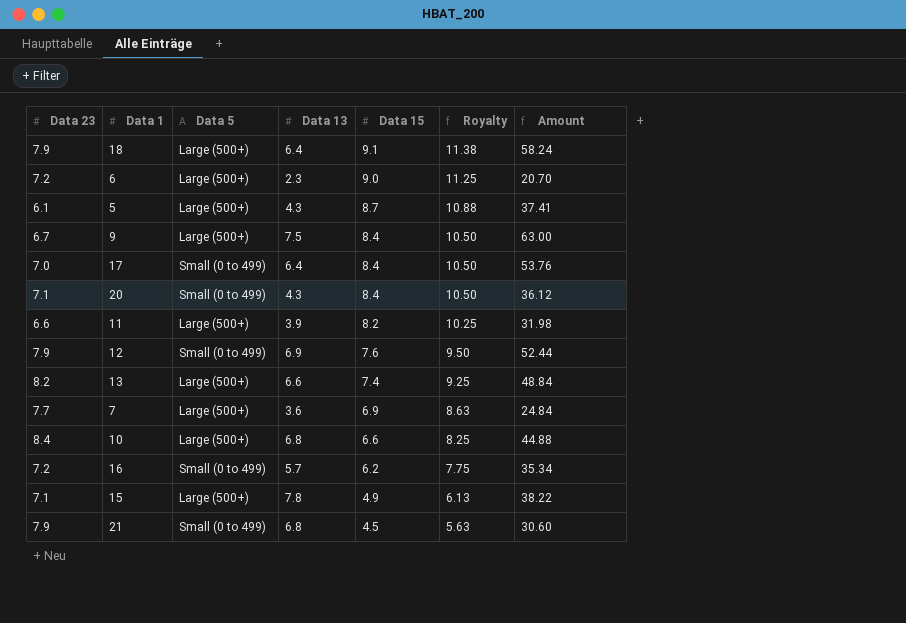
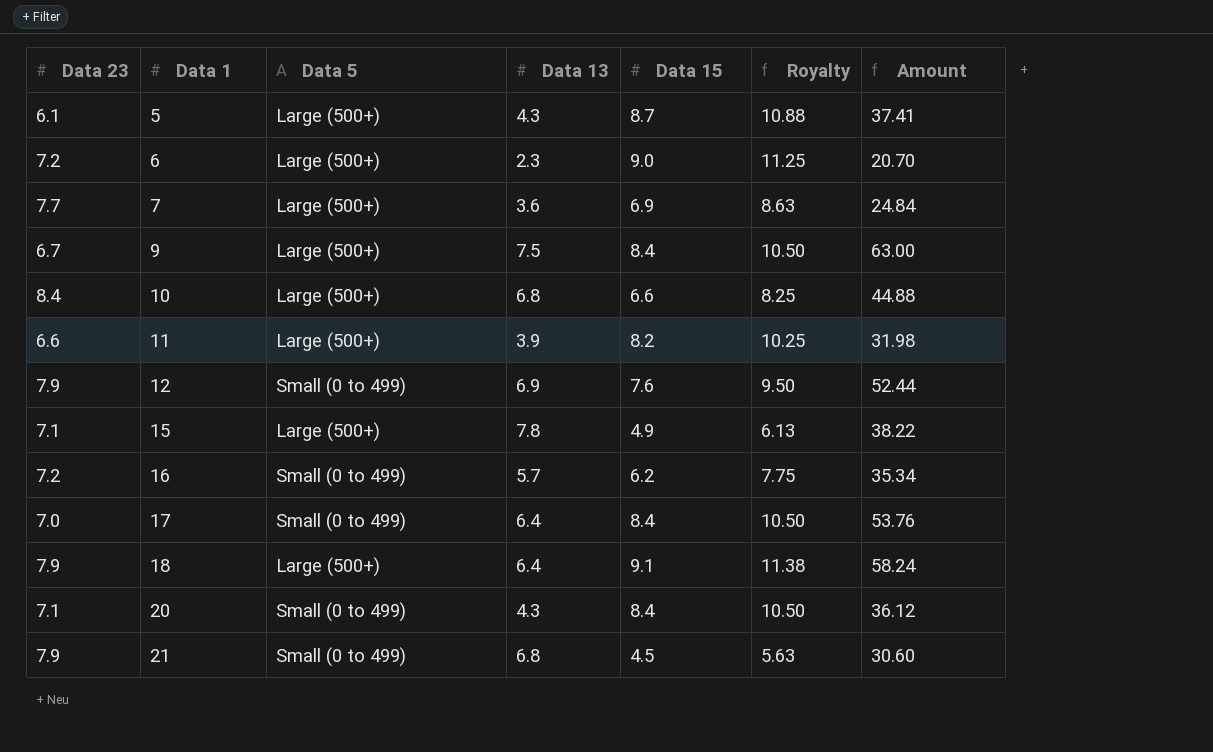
row order: Data 15 descending -> Data 1 ascending
row 13: 8.2 | Large (500+) | 6.6 | 7.4 | 9.25 | 48.84 -> none

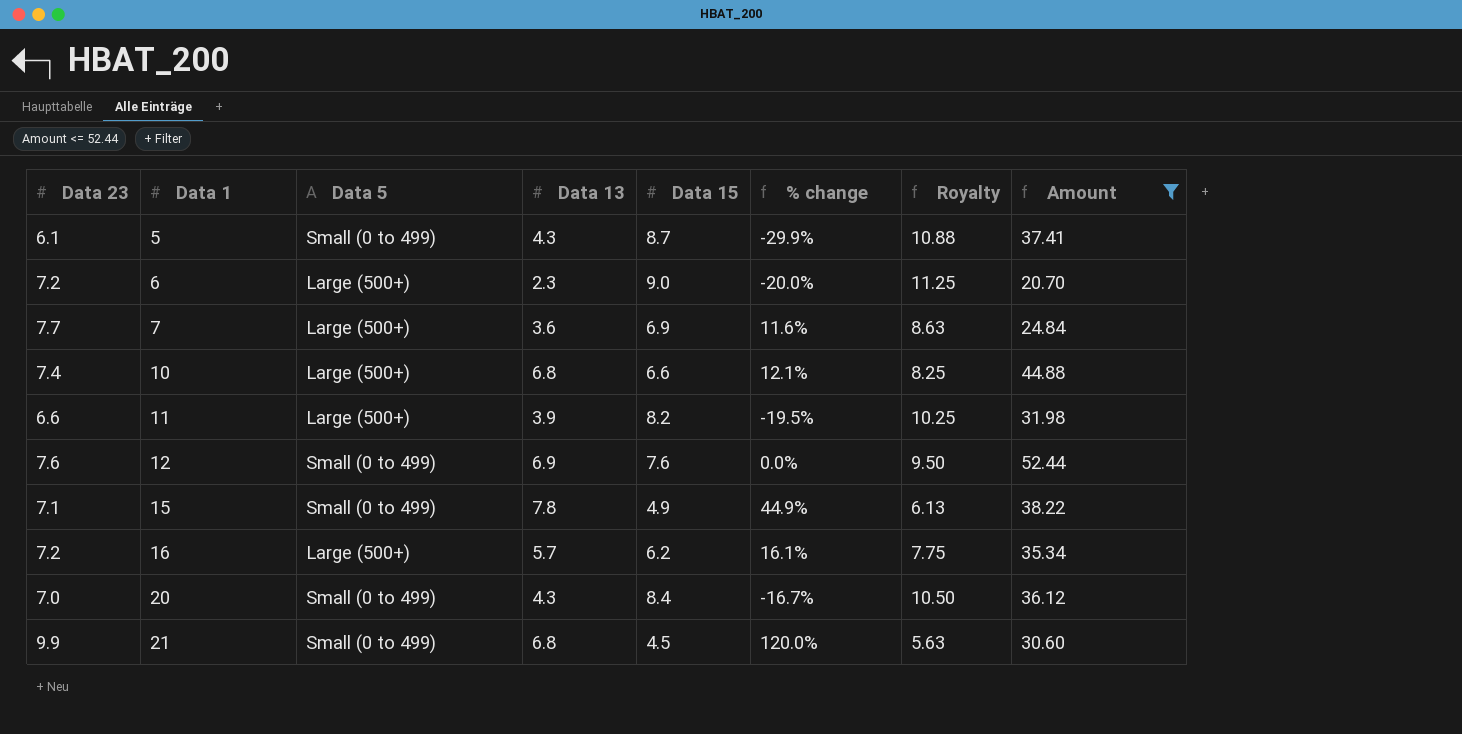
filter: none -> Amount <= 52.44
column % change | formula: none -> ([Data 23] - [Data 15]) / [Data 15]
5 | Data 5: Large (500+) -> Small (0 to 499)
10 | Data 23: 8.4 -> 7.4
12 | Data 23: 7.9 -> 7.6
15 | Data 5: Large (500+) -> Small (0 to 499)
16 | Data 5: Small (0 to 499) -> Large (500+)
20 | Data 23: 7.1 -> 7.0
21 | Data 23: 7.9 -> 9.9

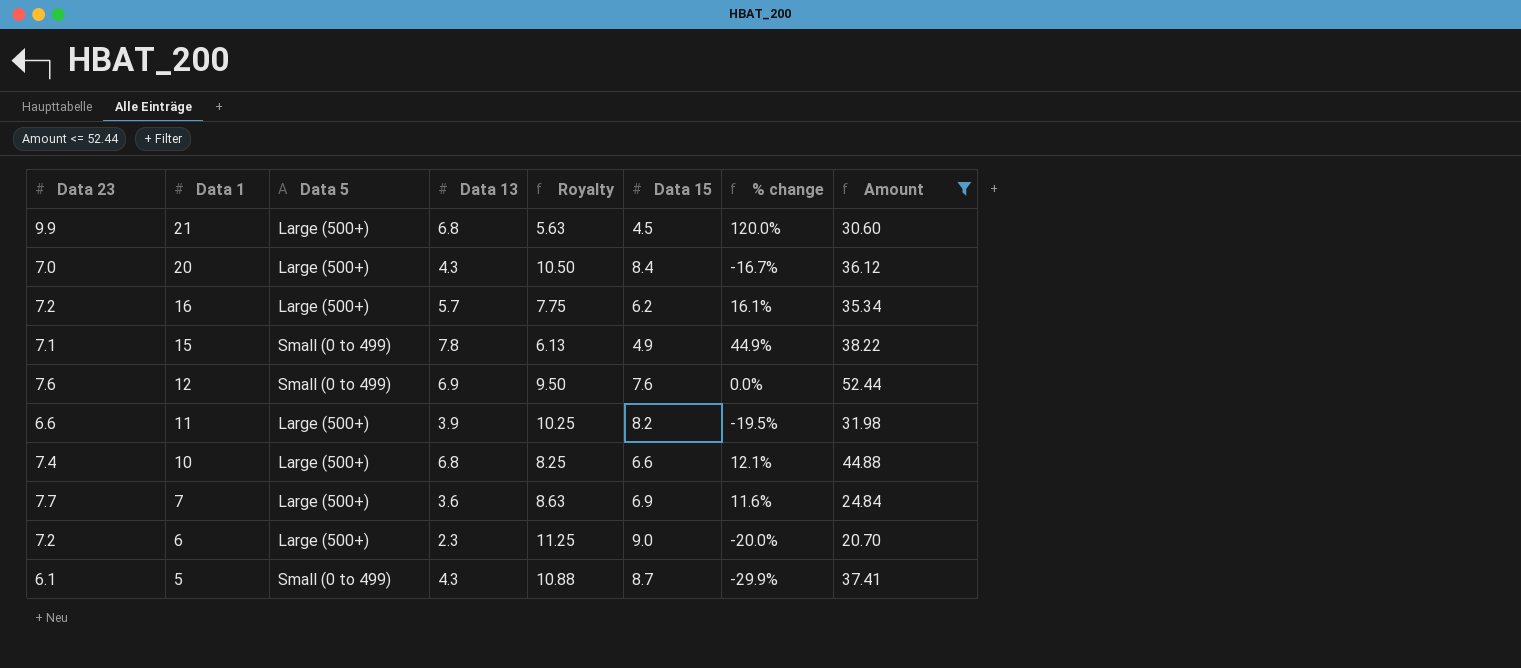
row order: Data 1 ascending -> Data 1 descending
column Royalty | position: 7 -> 5
21 | Data 5: Small (0 to 499) -> Large (500+)
20 | Data 5: Small (0 to 499) -> Large (500+)

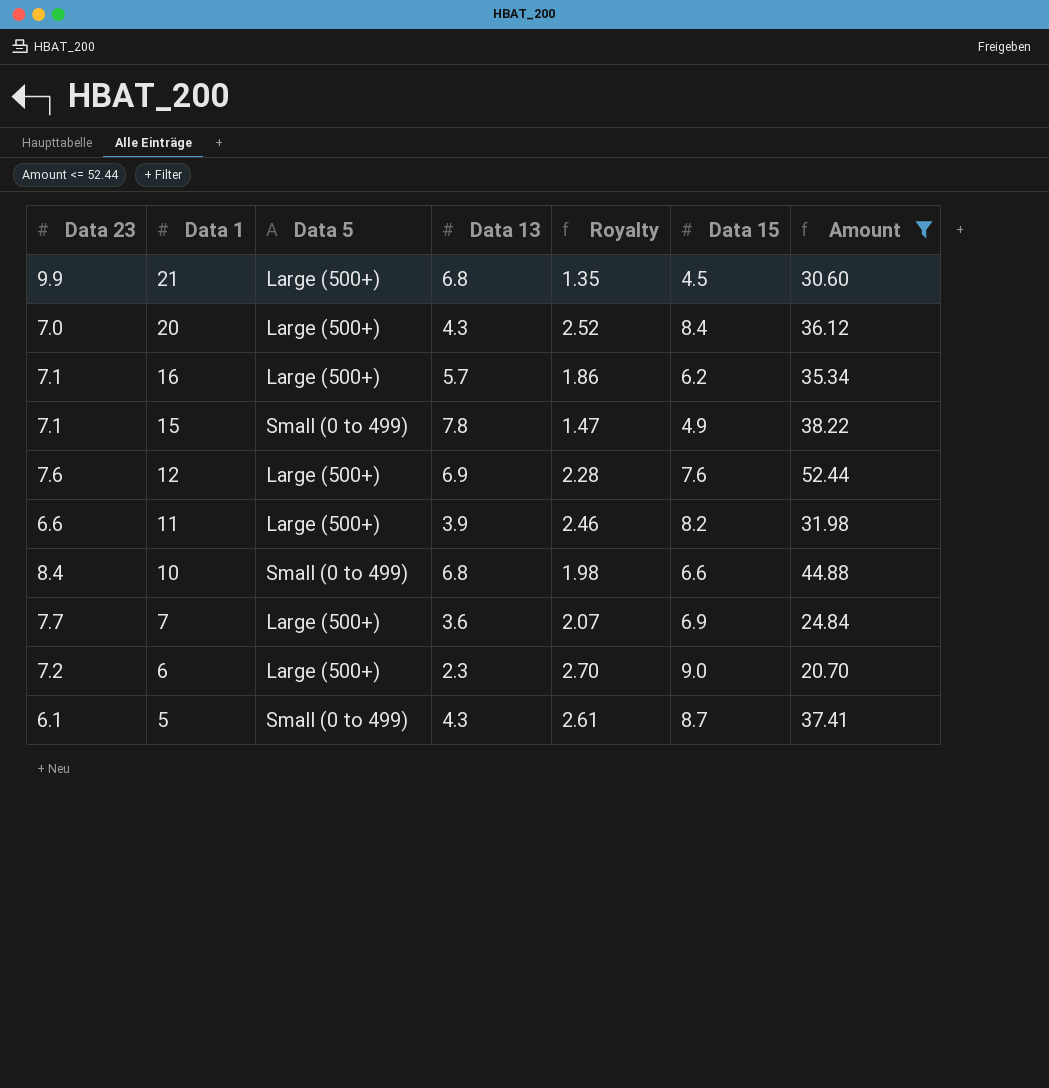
column % change | formula: ([Data 23] - [Data 15]) / [Data 15] -> none
column Royalty | formula: [Data 15] * 1.25 -> [Data 15] * 0.3
16 | Data 23: 7.2 -> 7.1
12 | Data 5: Small (0 to 499) -> Large (500+)
10 | Data 23: 7.4 -> 8.4
10 | Data 5: Large (500+) -> Small (0 to 499)

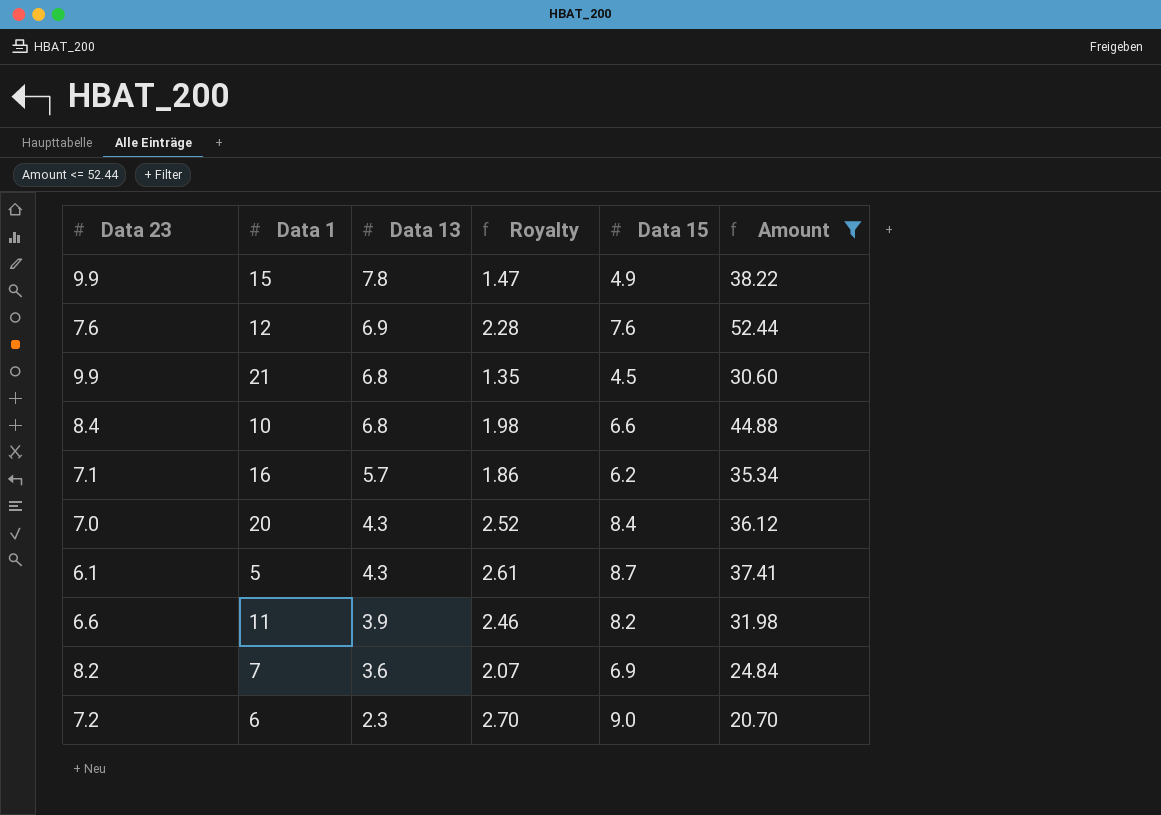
row order: Data 1 descending -> Data 13 descending
column Data 5 | position: 3 -> none
15 | Data 23: 7.1 -> 9.9
7 | Data 23: 7.7 -> 8.2

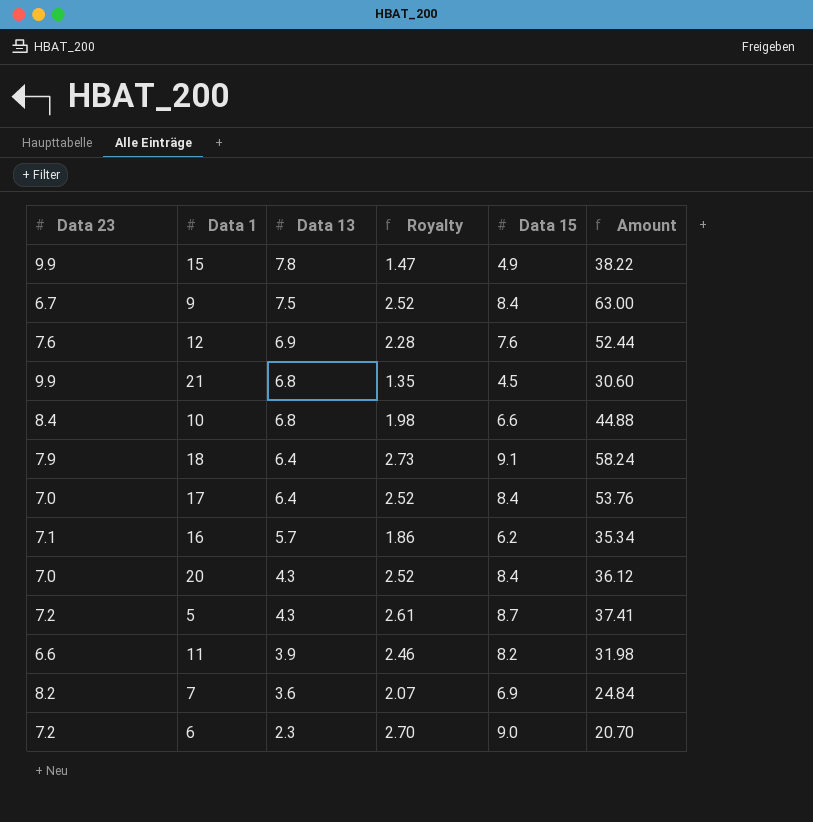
filter: Amount <= 52.44 -> none
5 | Data 23: 6.1 -> 7.2

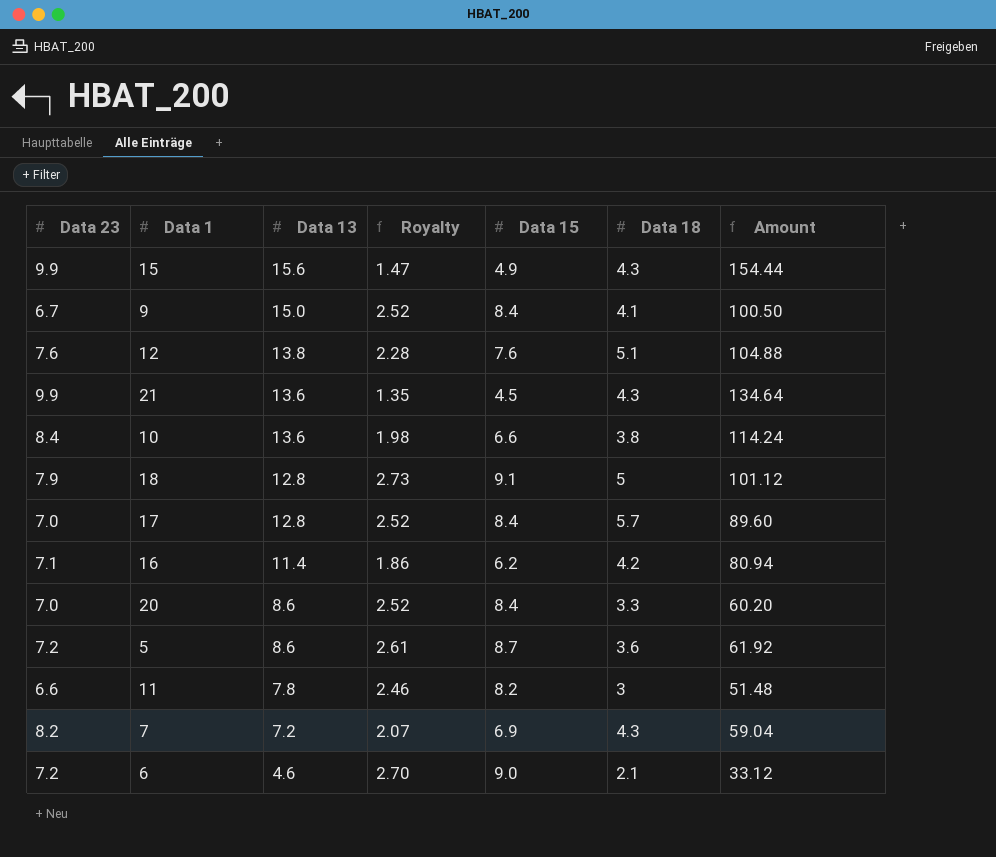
column Data 18 | position: none -> 6
column Amount | formula: [Data 13] * [Data 15] -> [Data 23] * [Data 13]
15 | Data 13: 7.8 -> 15.6
9 | Data 13: 7.5 -> 15.0
12 | Data 13: 6.9 -> 13.8
21 | Data 13: 6.8 -> 13.6
10 | Data 13: 6.8 -> 13.6
18 | Data 13: 6.4 -> 12.8
17 | Data 13: 6.4 -> 12.8
16 | Data 13: 5.7 -> 11.4
20 | Data 13: 4.3 -> 8.6
5 | Data 13: 4.3 -> 8.6
11 | Data 13: 3.9 -> 7.8
7 | Data 13: 3.6 -> 7.2
6 | Data 13: 2.3 -> 4.6

